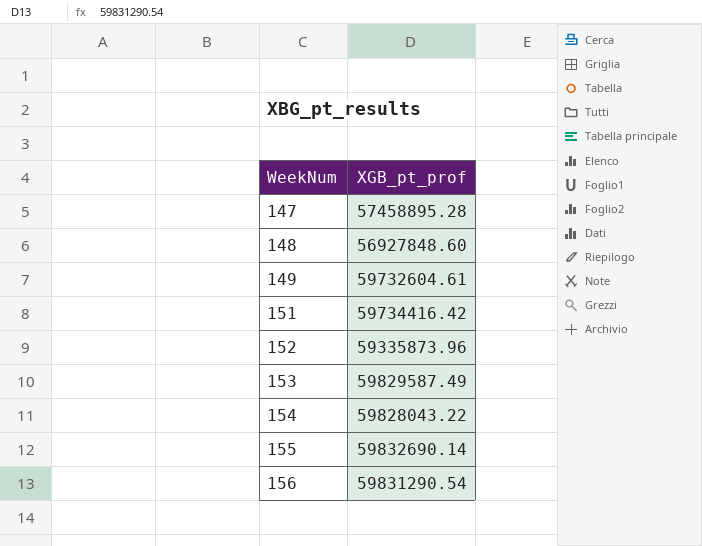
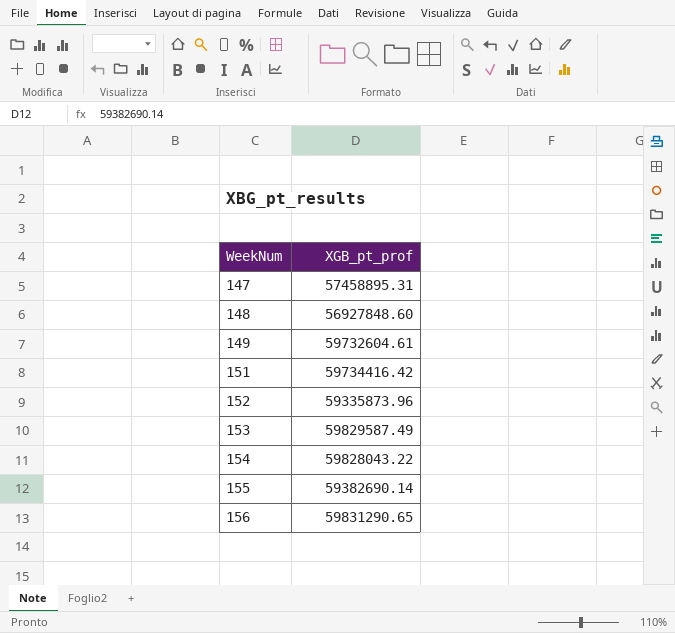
147 | XGB_pt_prof: 57458895.28 -> 57458895.31
155 | XGB_pt_prof: 59832690.14 -> 59382690.14
156 | XGB_pt_prof: 59831290.54 -> 59831290.65

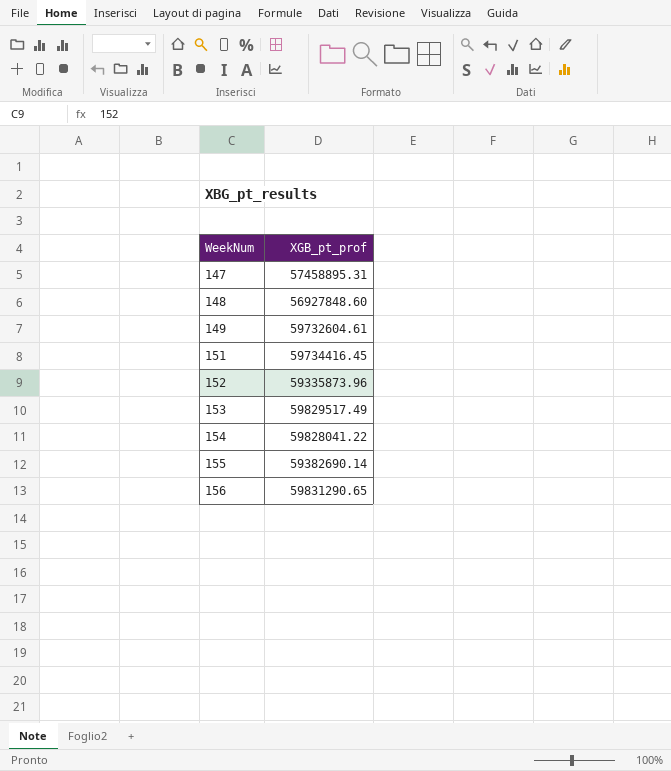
151 | XGB_pt_prof: 59734416.42 -> 59734416.45
153 | XGB_pt_prof: 59829587.49 -> 59829517.49
154 | XGB_pt_prof: 59828043.22 -> 59828041.22

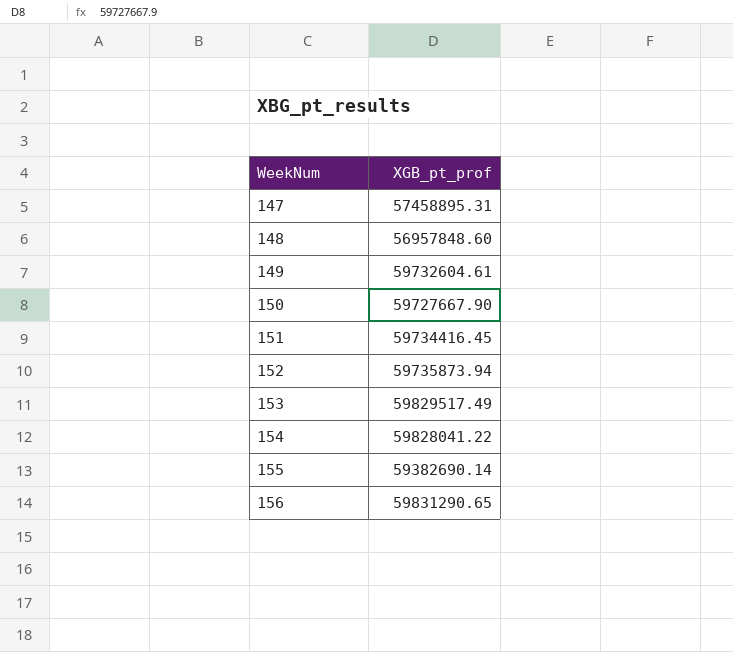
148 | XGB_pt_prof: 56927848.60 -> 56957848.60
row 150: none -> 59727667.90
152 | XGB_pt_prof: 59335873.96 -> 59735873.94

